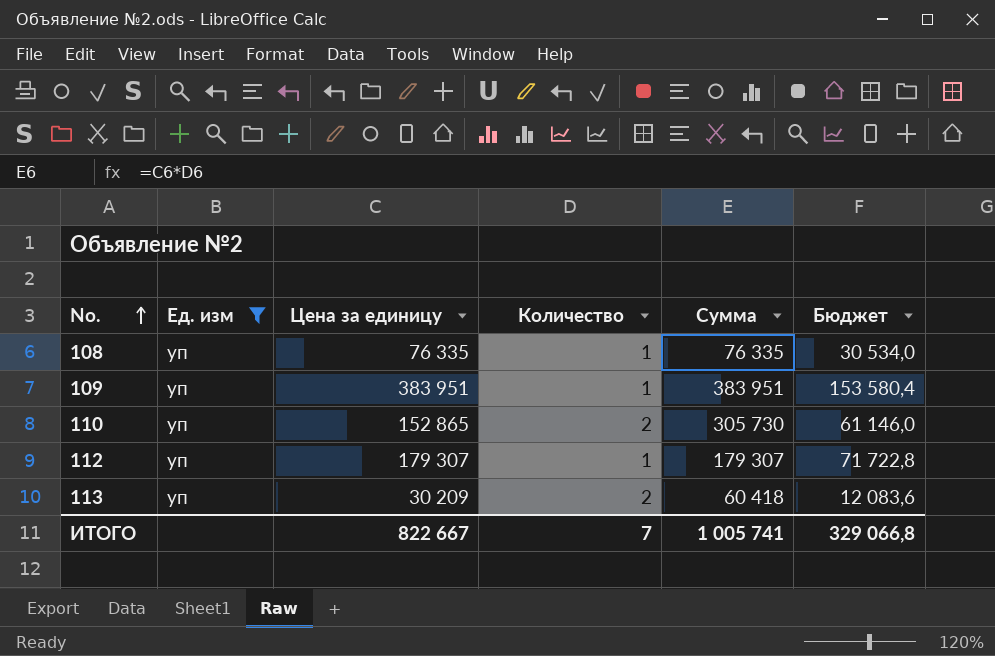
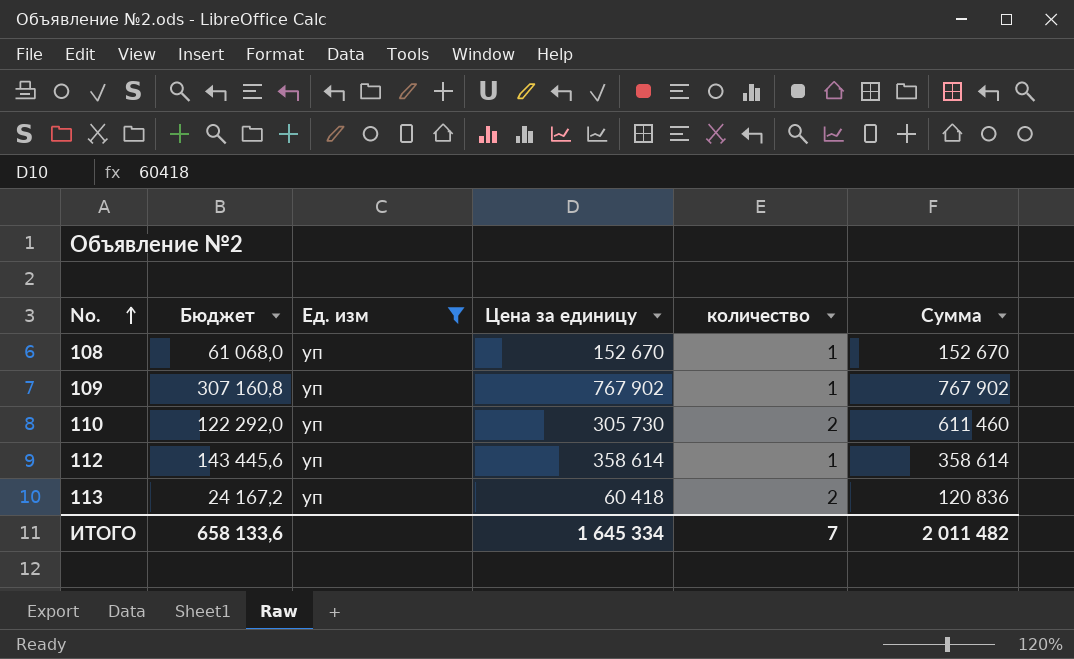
column Бюджет | position: 6 -> 2
column name: Количество -> количество
108 | Бюджет: 30 534,0 -> 61 068,0
108 | Цена за единицу: 76 335 -> 152 670
108 | Сумма: 76 335 -> 152 670
109 | Бюджет: 153 580,4 -> 307 160,8
109 | Цена за единицу: 383 951 -> 767 902
109 | Сумма: 383 951 -> 767 902
110 | Бюджет: 61 146,0 -> 122 292,0
110 | Цена за единицу: 152 865 -> 305 730
110 | Сумма: 305 730 -> 611 460
112 | Бюджет: 71 722,8 -> 143 445,6
112 | Цена за единицу: 179 307 -> 358 614
112 | Сумма: 179 307 -> 358 614
113 | Бюджет: 12 083,6 -> 24 167,2
113 | Цена за единицу: 30 209 -> 60 418
113 | Сумма: 60 418 -> 120 836
ИТОГО | Бюджет: 329 066,8 -> 658 133,6
ИТОГО | Цена за единицу: 822 667 -> 1 645 334
ИТОГО | Сумма: 1 005 741 -> 2 011 482

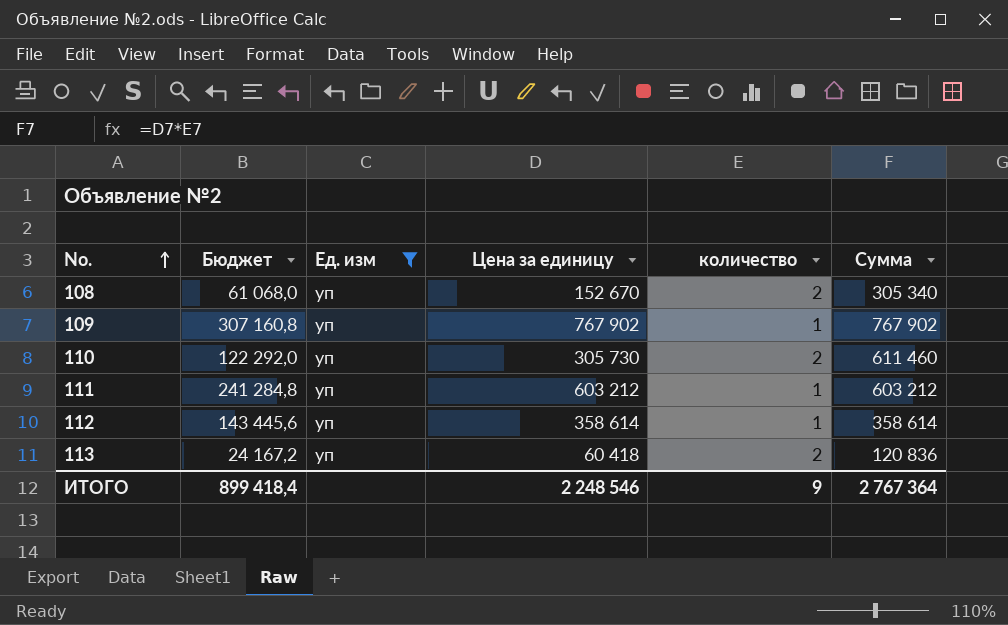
108 | количество: 1 -> 2
108 | Сумма: 152 670 -> 305 340
row 111: none -> 241 284,8 | уп | 603 212 | 1 | 603 212
ИТОГО | Бюджет: 658 133,6 -> 899 418,4
ИТОГО | Цена за единицу: 1 645 334 -> 2 248 546
ИТОГО | количество: 7 -> 9
ИТОГО | Сумма: 2 011 482 -> 2 767 364

